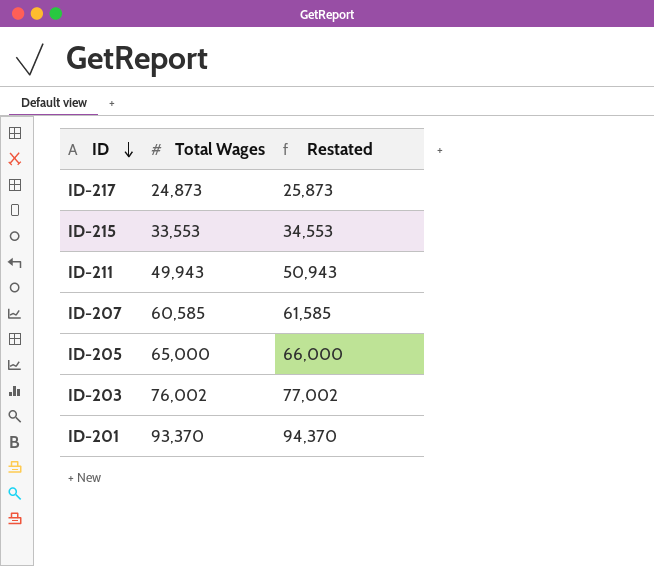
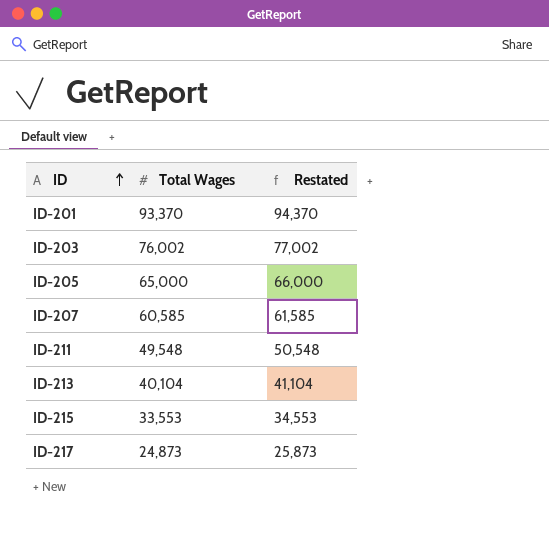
row order: ID descending -> ID ascending
ID-211 | Total Wages: 49,943 -> 49,548
ID-211 | Restated: 50,943 -> 50,548
row ID-213: none -> 40,104 | 41,104

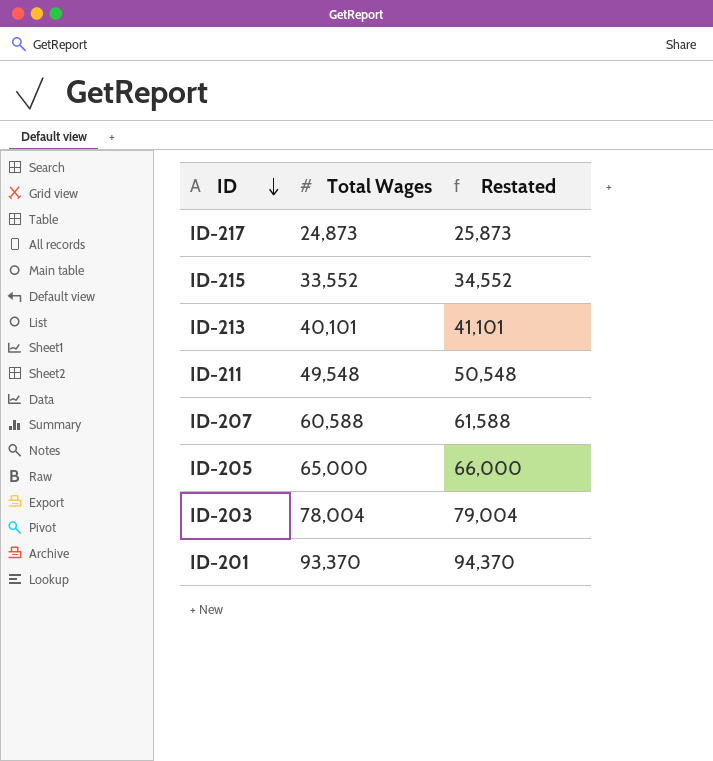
row order: ID ascending -> ID descending
ID-215 | Total Wages: 33,553 -> 33,552
ID-215 | Restated: 34,553 -> 34,552
ID-213 | Total Wages: 40,104 -> 40,101
ID-213 | Restated: 41,104 -> 41,101
ID-207 | Total Wages: 60,585 -> 60,588
ID-207 | Restated: 61,585 -> 61,588
ID-203 | Total Wages: 76,002 -> 78,004
ID-203 | Restated: 77,002 -> 79,004

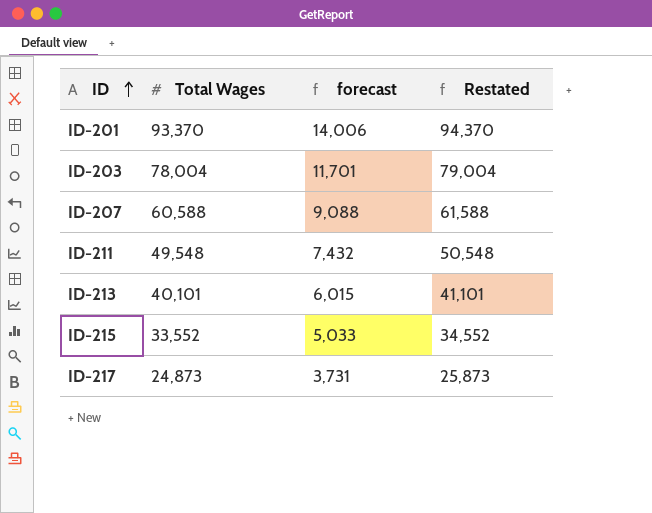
row order: ID descending -> ID ascending
column forecast | formula: none -> [Total Wages] * 0.15
row ID-205: 65,000 | 66,000 -> none

